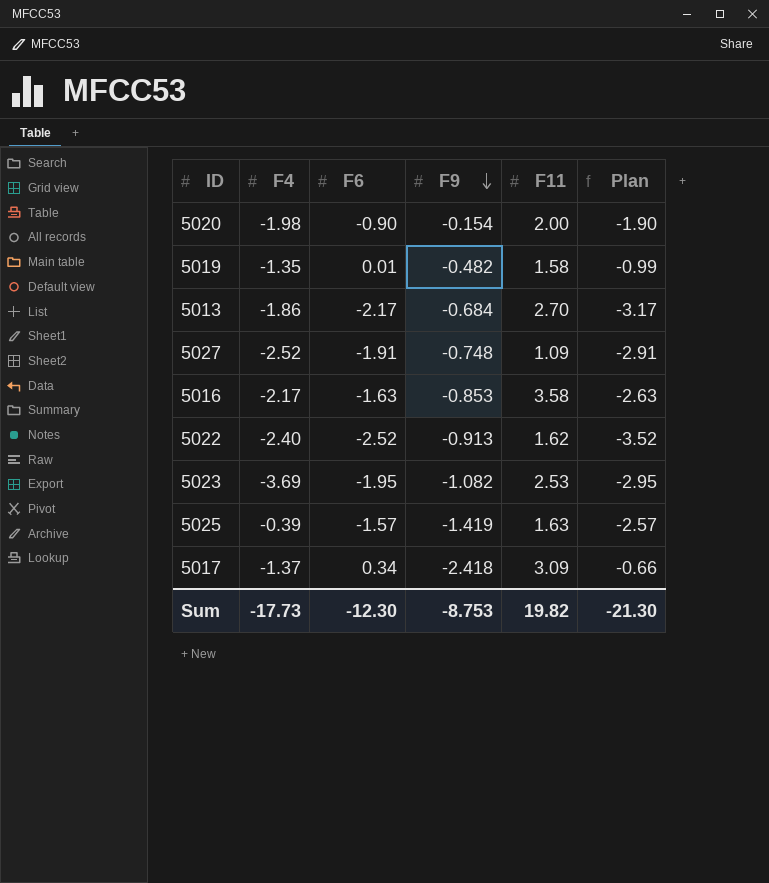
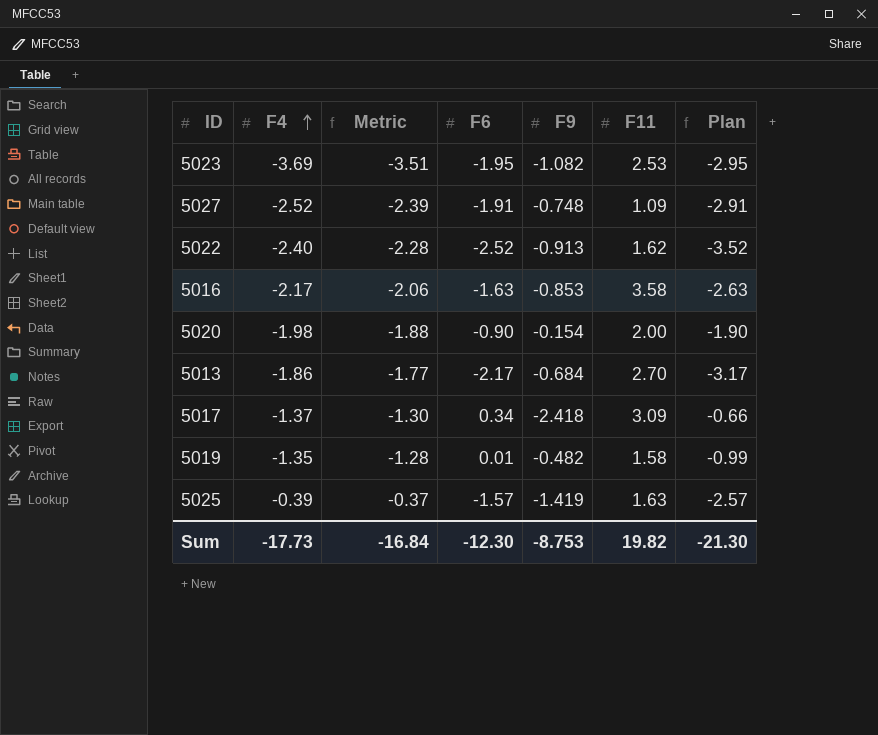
row order: F9 descending -> F4 ascending
column Metric | formula: none -> [F4] * 0.95

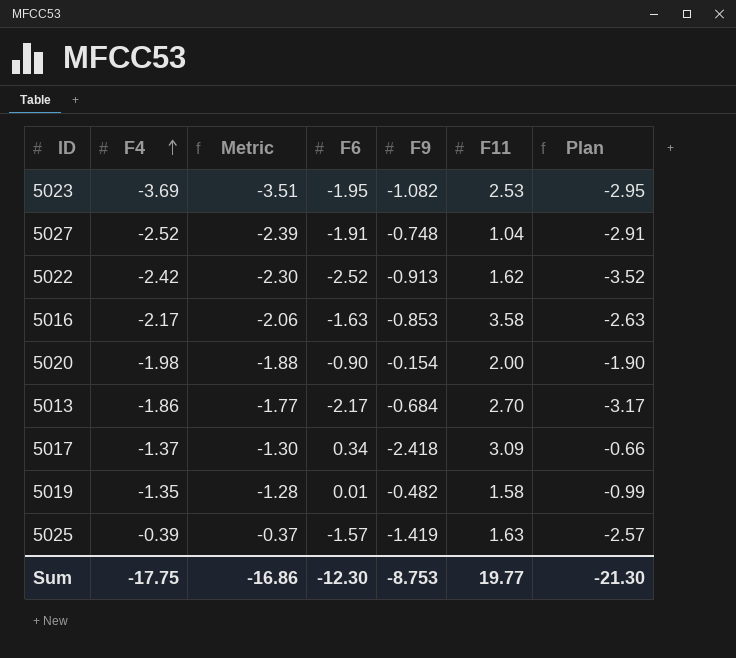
5027 | F11: 1.09 -> 1.04
5022 | F4: -2.40 -> -2.42
5022 | Metric: -2.28 -> -2.30
Sum | F4: -17.73 -> -17.75
Sum | Metric: -16.84 -> -16.86
Sum | F11: 19.82 -> 19.77

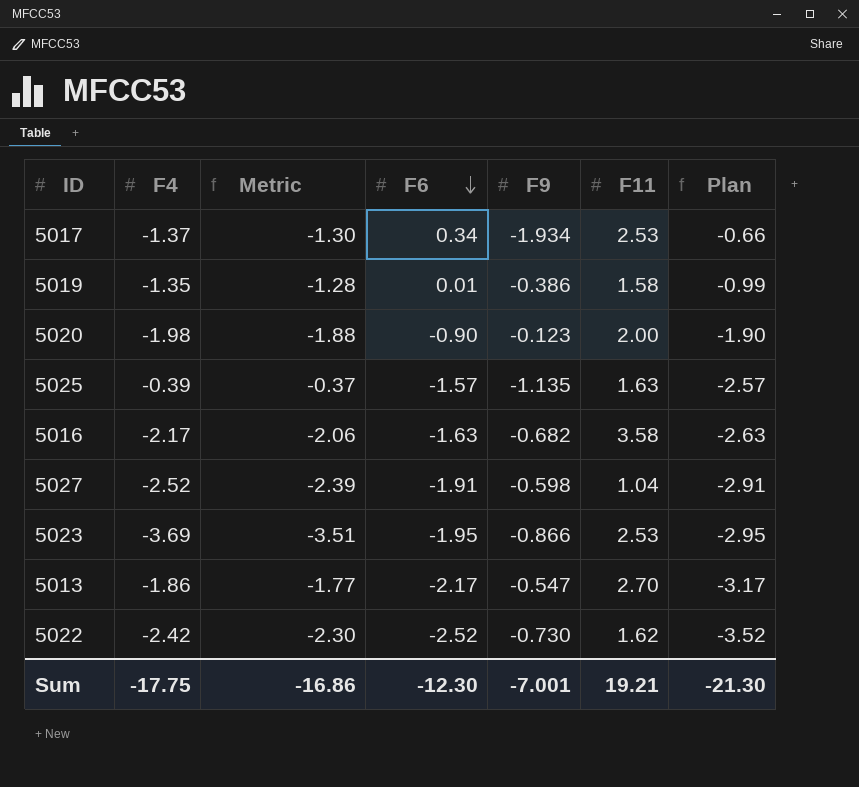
row order: F4 ascending -> F6 descending
5017 | F9: -2.418 -> -1.934
5017 | F11: 3.09 -> 2.53
5019 | F9: -0.482 -> -0.386
5020 | F9: -0.154 -> -0.123
5025 | F9: -1.419 -> -1.135
5016 | F9: -0.853 -> -0.682
5027 | F9: -0.748 -> -0.598
5023 | F9: -1.082 -> -0.866
5013 | F9: -0.684 -> -0.547
5022 | F9: -0.913 -> -0.730
Sum | F9: -8.753 -> -7.001
Sum | F11: 19.77 -> 19.21

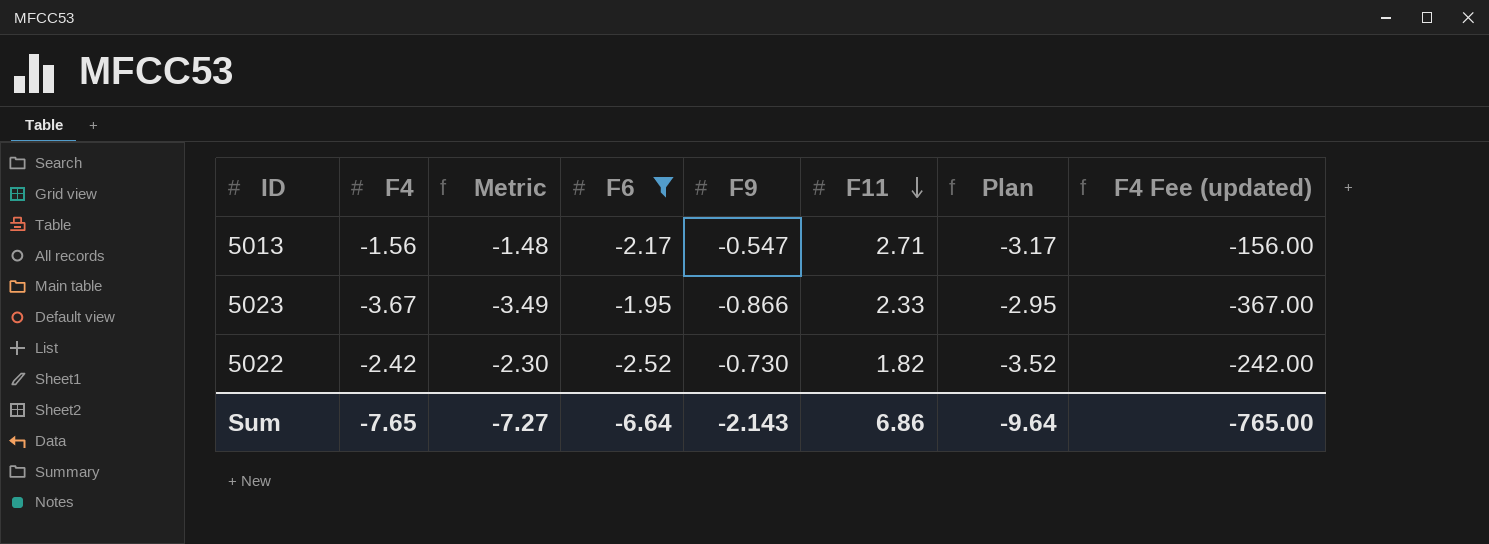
filter: none -> F6 <= -1.95
row order: F6 descending -> F11 descending
column F4 Fee (updated) | formula: none -> [F4] * 100
5013 | F4: -1.86 -> -1.56
5013 | Metric: -1.77 -> -1.48
5013 | F11: 2.70 -> 2.71
5023 | F4: -3.69 -> -3.67
5023 | Metric: -3.51 -> -3.49
5023 | F11: 2.53 -> 2.33
5022 | F11: 1.62 -> 1.82
Sum | F4: -17.75 -> -7.65
Sum | Metric: -16.86 -> -7.27
Sum | F6: -12.30 -> -6.64
Sum | F9: -7.001 -> -2.143
Sum | F11: 19.21 -> 6.86
Sum | Plan: -21.30 -> -9.64

